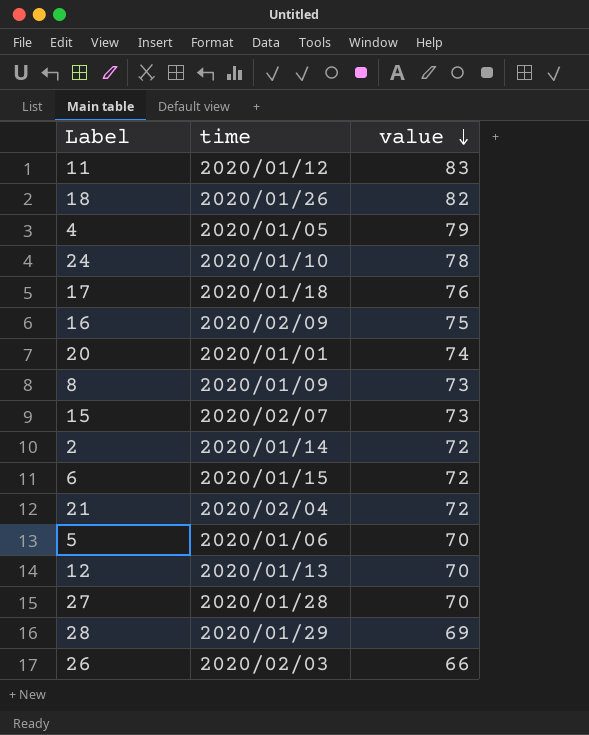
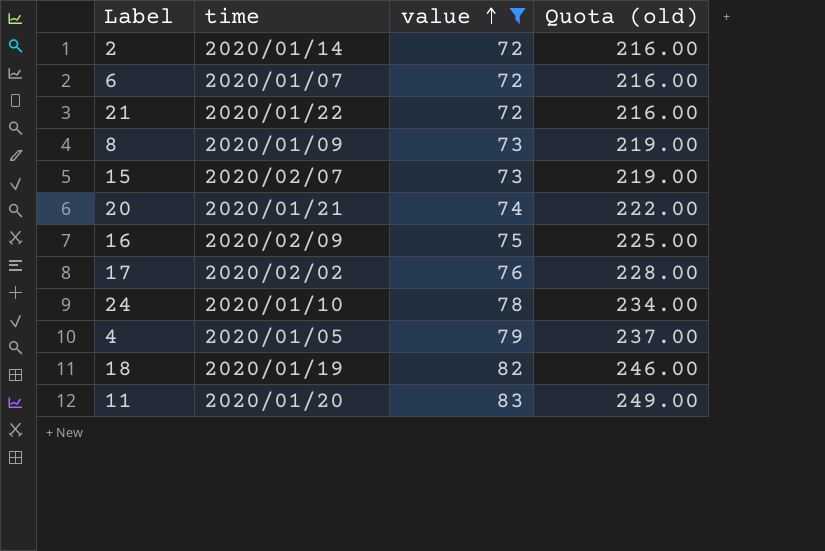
filter: none -> value >= 72
row order: value descending -> value ascending
column Quota (old) | formula: none -> [value] * 3
6 | time: 2020/01/15 -> 2020/01/07
21 | time: 2020/02/04 -> 2020/01/22
20 | time: 2020/01/01 -> 2020/01/21
17 | time: 2020/01/18 -> 2020/02/02
18 | time: 2020/01/26 -> 2020/01/19
11 | time: 2020/01/12 -> 2020/01/20

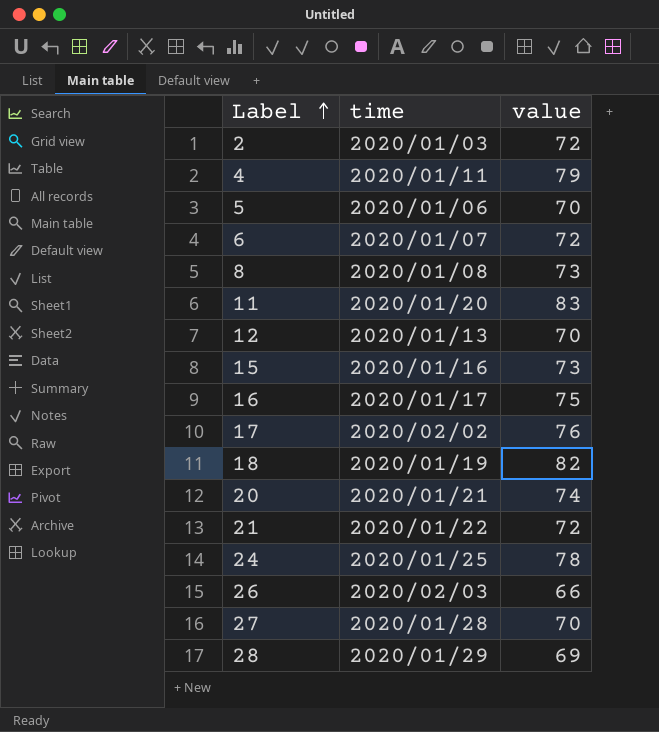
filter: value >= 72 -> none
row order: value ascending -> Label ascending
column Quota (old) | formula: [value] * 3 -> none
2 | time: 2020/01/14 -> 2020/01/03
4 | time: 2020/01/05 -> 2020/01/11
8 | time: 2020/01/09 -> 2020/01/08
15 | time: 2020/02/07 -> 2020/01/16
16 | time: 2020/02/09 -> 2020/01/17
24 | time: 2020/01/10 -> 2020/01/25

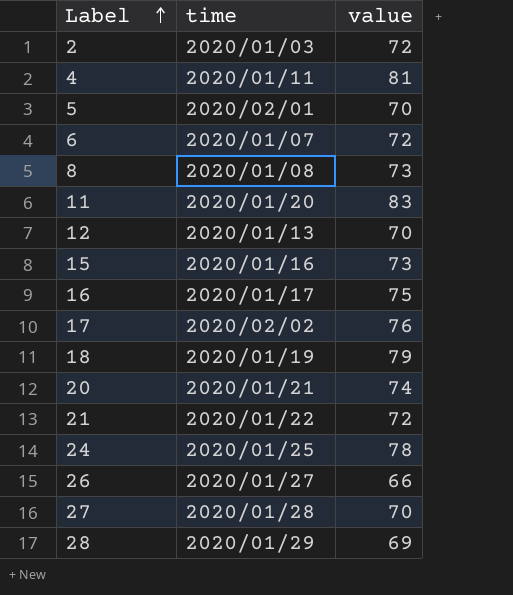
4 | value: 79 -> 81
5 | time: 2020/01/06 -> 2020/02/01
18 | value: 82 -> 79
26 | time: 2020/02/03 -> 2020/01/27

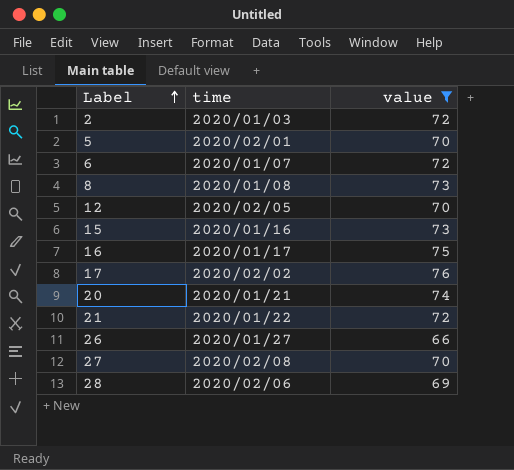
filter: none -> value <= 76
12 | time: 2020/01/13 -> 2020/02/05
27 | time: 2020/01/28 -> 2020/02/08
28 | time: 2020/01/29 -> 2020/02/06

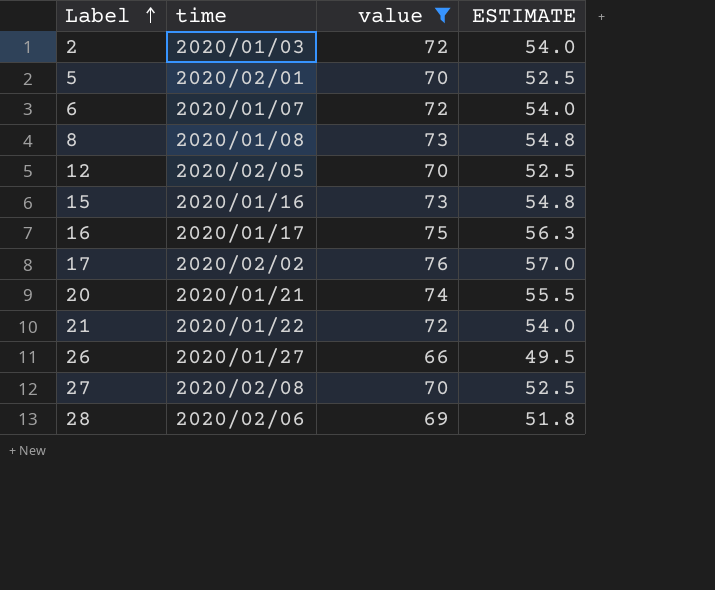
column ESTIMATE | formula: none -> [value] * 0.75

